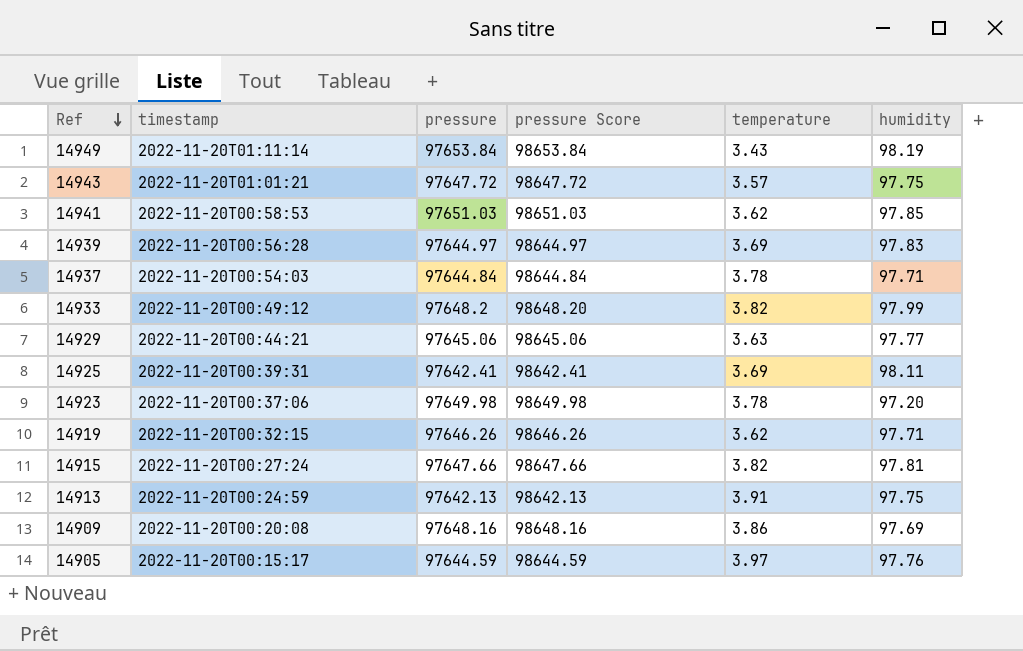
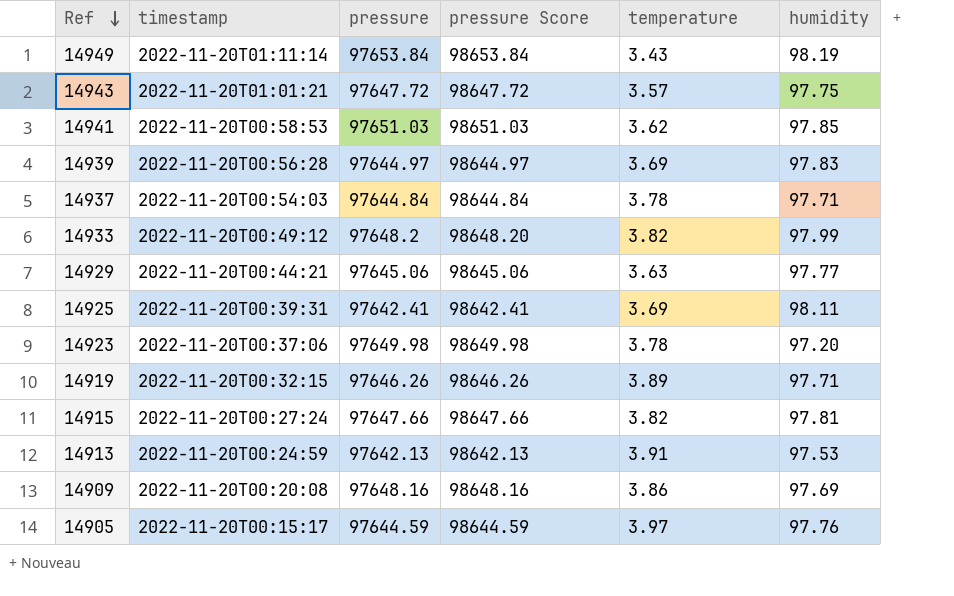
14919 | temperature: 3.62 -> 3.89
14913 | humidity: 97.75 -> 97.53

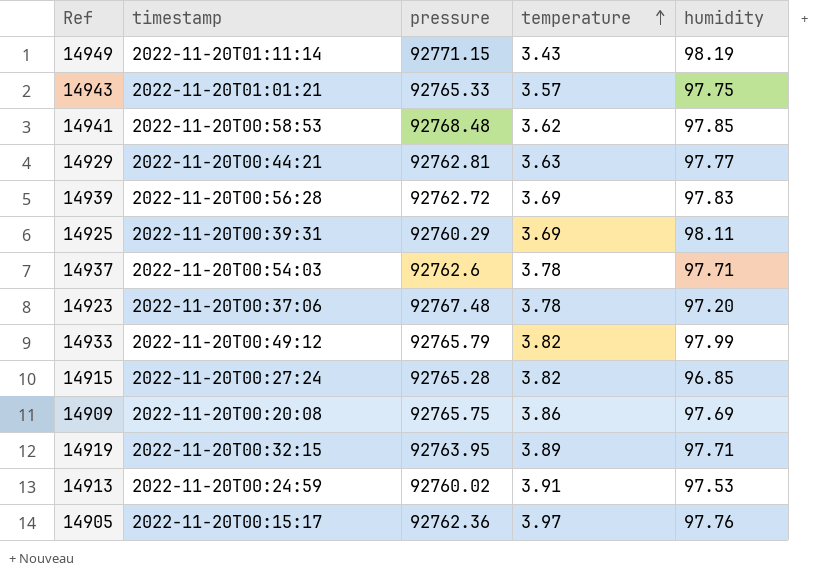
row order: Ref descending -> temperature ascending
column pressure Score | formula: [pressure] + 1000 -> none
14949 | pressure: 97653.84 -> 92771.15
14943 | pressure: 97647.72 -> 92765.33
14941 | pressure: 97651.03 -> 92768.48
14929 | pressure: 97645.06 -> 92762.81
14939 | pressure: 97644.97 -> 92762.72
14925 | pressure: 97642.41 -> 92760.29
14937 | pressure: 97644.84 -> 92762.6
14923 | pressure: 97649.98 -> 92767.48
14933 | pressure: 97648.2 -> 92765.79
14915 | pressure: 97647.66 -> 92765.28
14915 | humidity: 97.81 -> 96.85
14909 | pressure: 97648.16 -> 92765.75
14919 | pressure: 97646.26 -> 92763.95
14913 | pressure: 97642.13 -> 92760.02
14905 | pressure: 97644.59 -> 92762.36

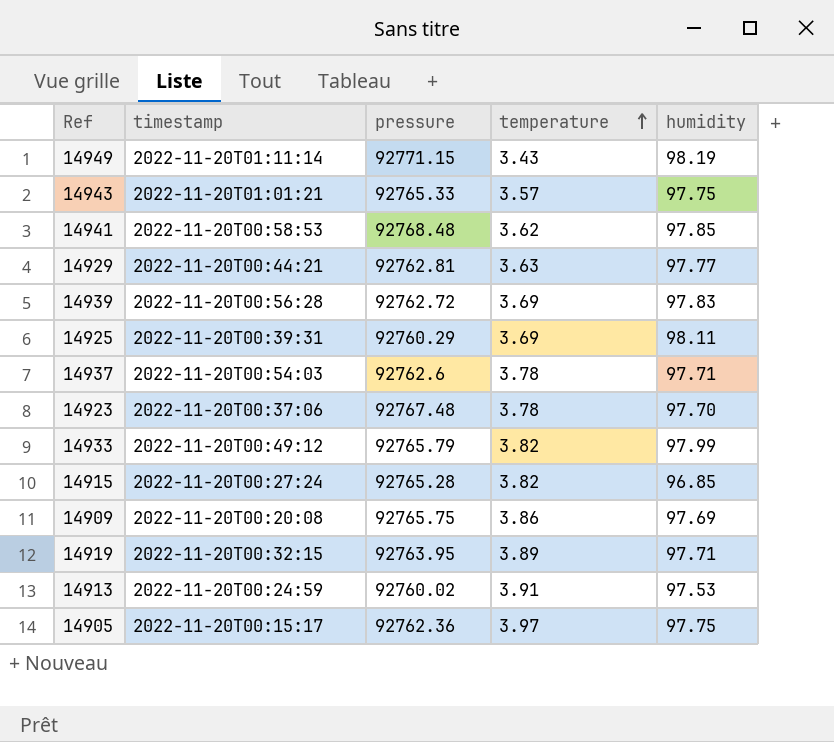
14923 | humidity: 97.20 -> 97.70
14905 | humidity: 97.76 -> 97.75

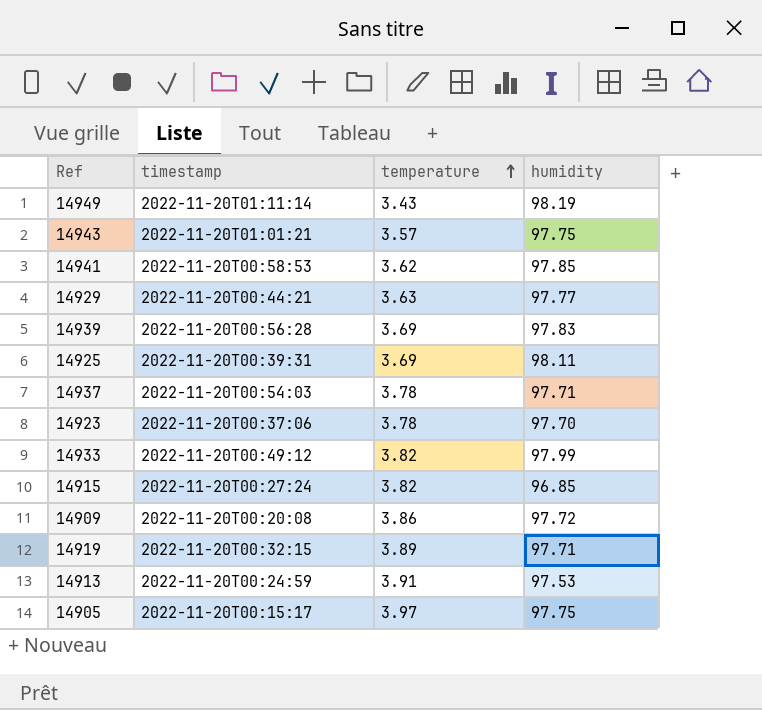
column pressure | position: 3 -> none
14909 | humidity: 97.69 -> 97.72

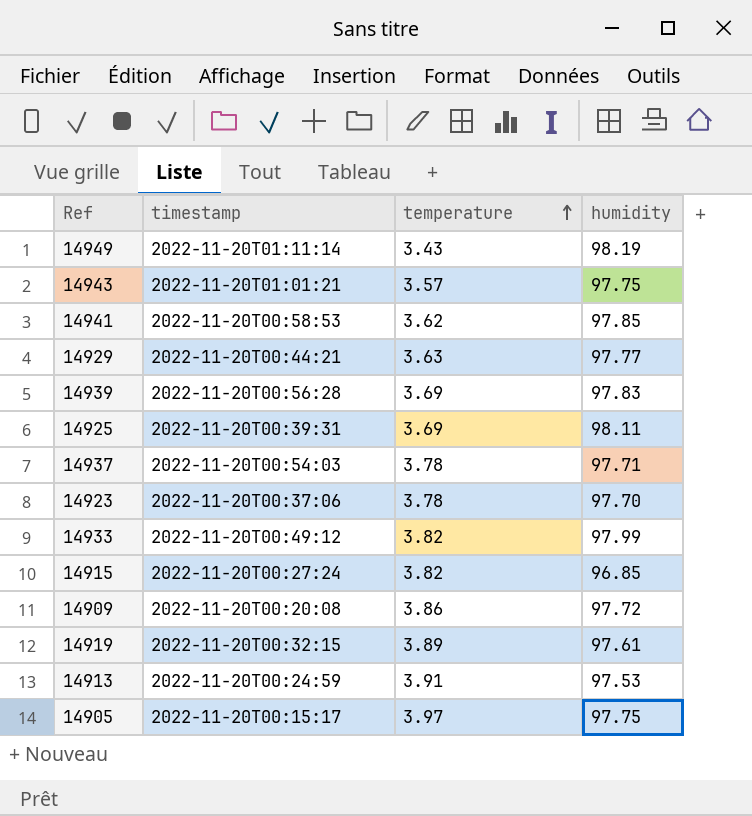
14919 | humidity: 97.71 -> 97.61

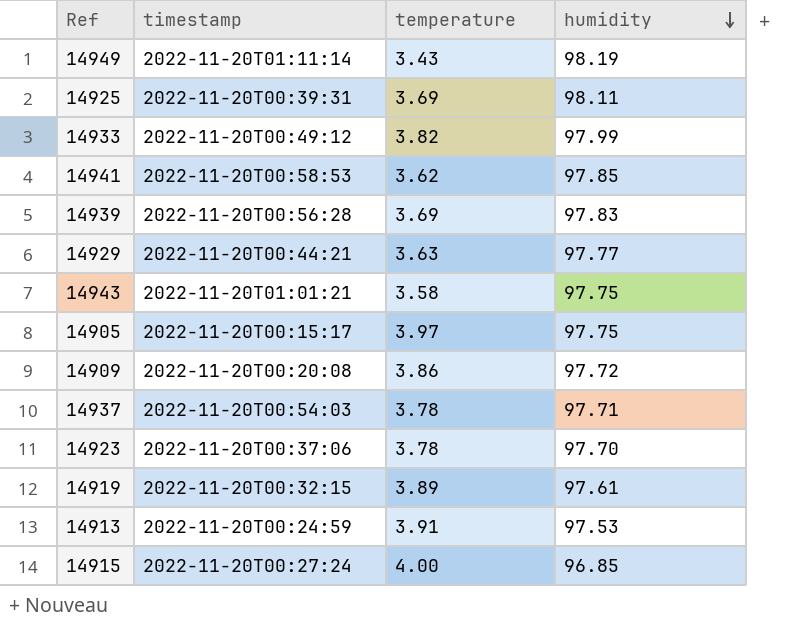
row order: temperature ascending -> humidity descending
14943 | temperature: 3.57 -> 3.58
14915 | temperature: 3.82 -> 4.00

